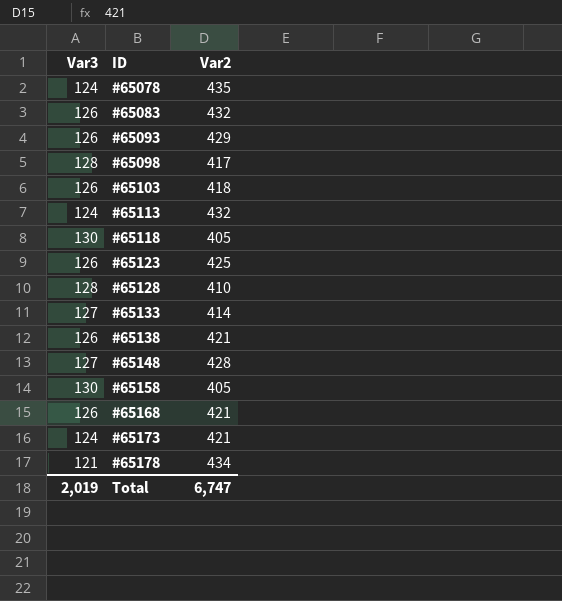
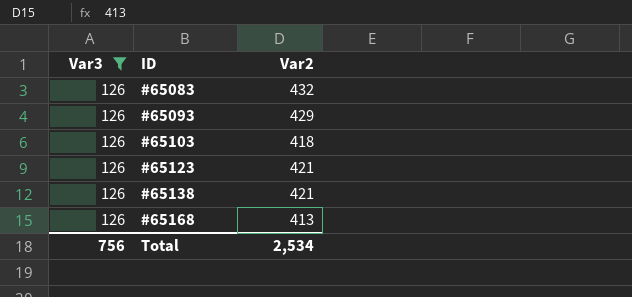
filter: none -> Var3 = 126
#65123 | Var2: 425 -> 421
#65168 | Var2: 421 -> 413
Total | Var3: 2,019 -> 756
Total | Var2: 6,747 -> 2,534

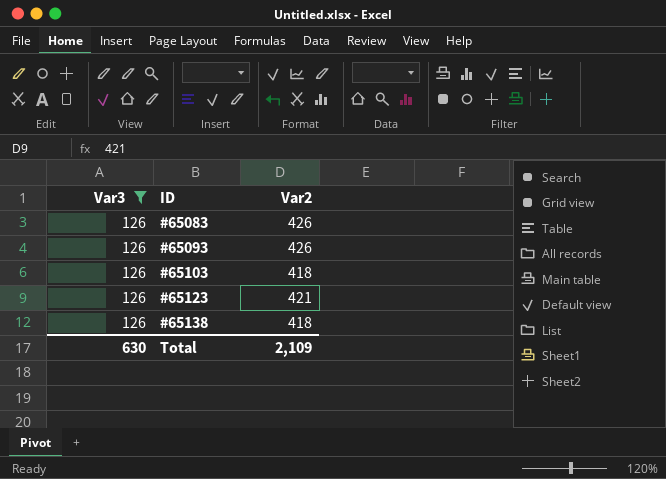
row #65168: 126 | 413 -> none
#65083 | Var2: 432 -> 426
#65093 | Var2: 429 -> 426
#65138 | Var2: 421 -> 418
Total | Var3: 756 -> 630
Total | Var2: 2,534 -> 2,109

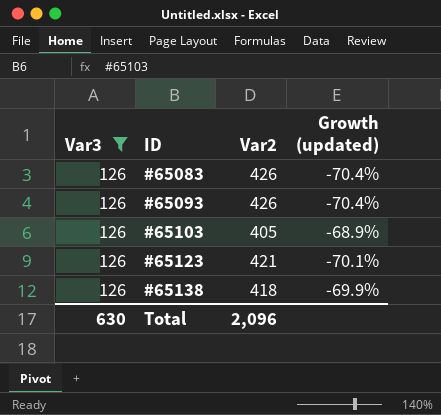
column Growth (updated) | formula: none -> ([Var3] - [Var2]) / [Var2]
#65103 | Var2: 418 -> 405
Total | Var2: 2,109 -> 2,096

